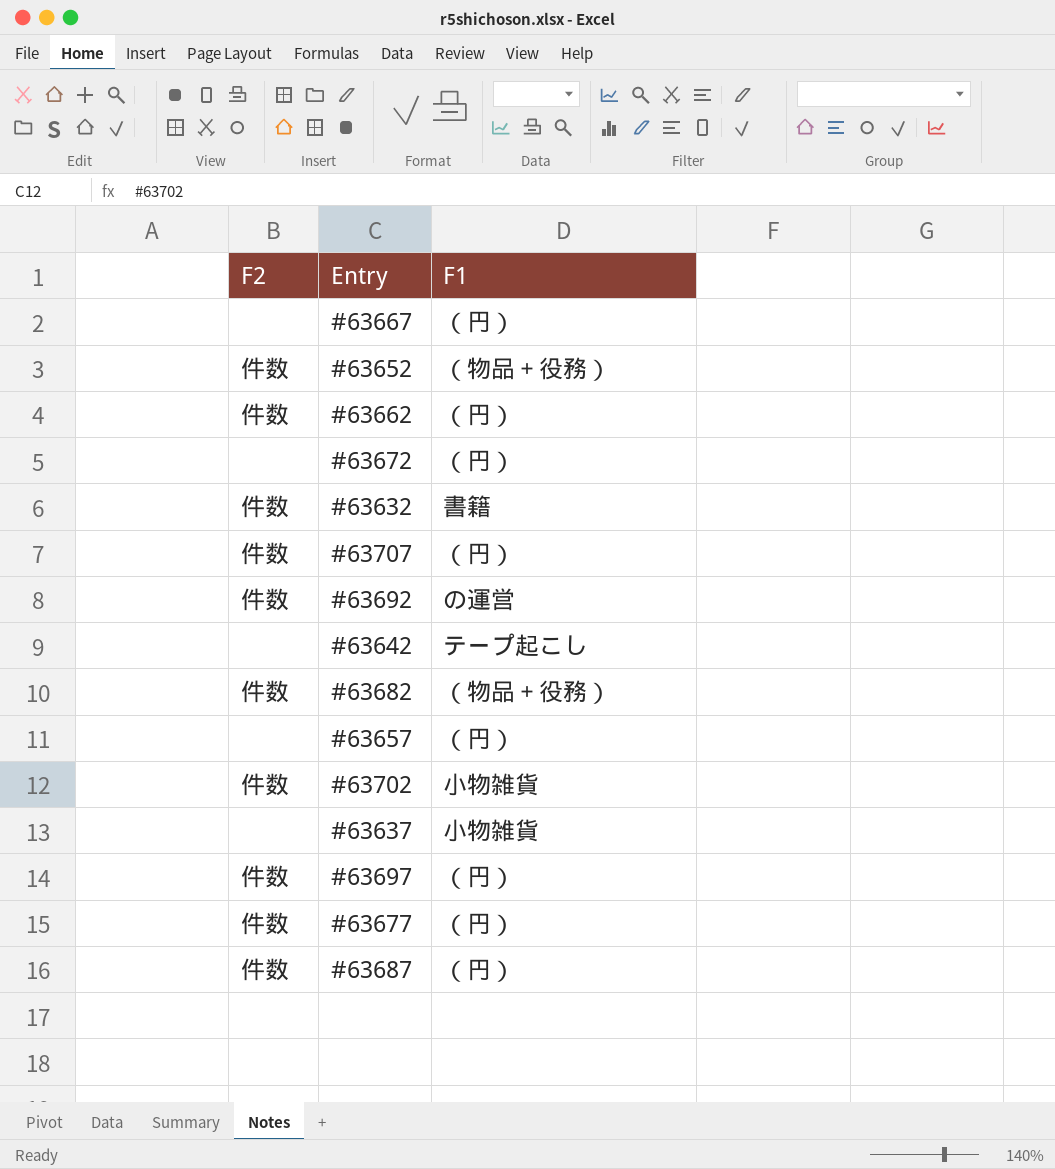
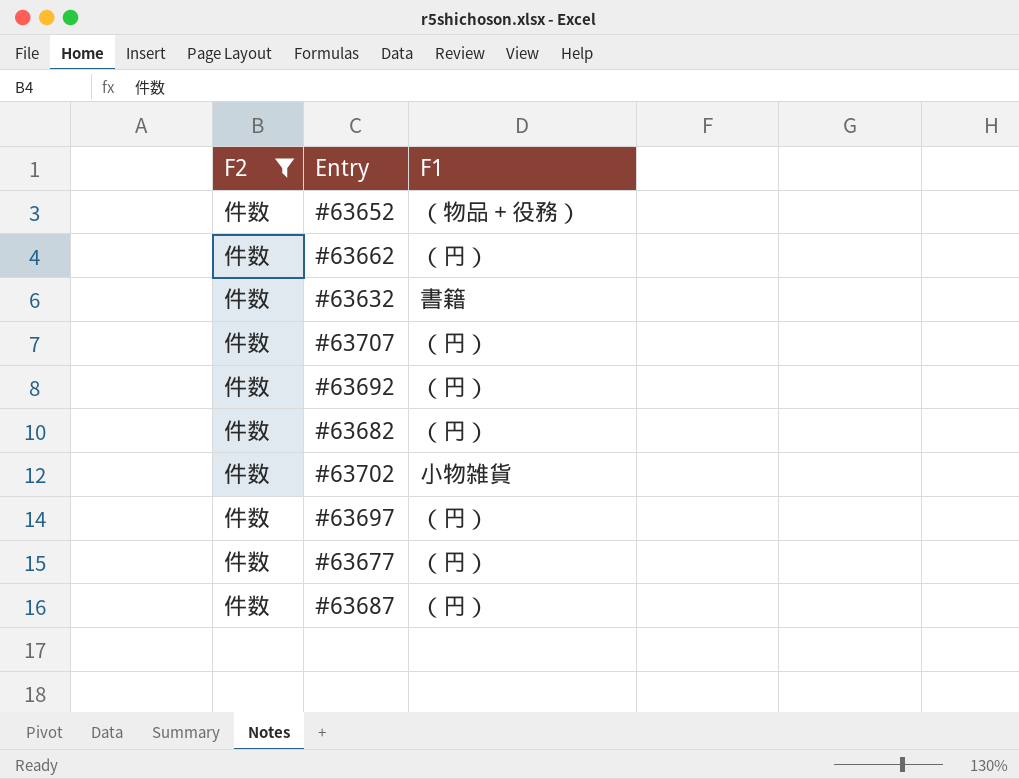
filter: none -> F2 = 件数
#63692 | F1: の運営 -> （円）
#63682 | F1: （物品＋役務） -> （円）

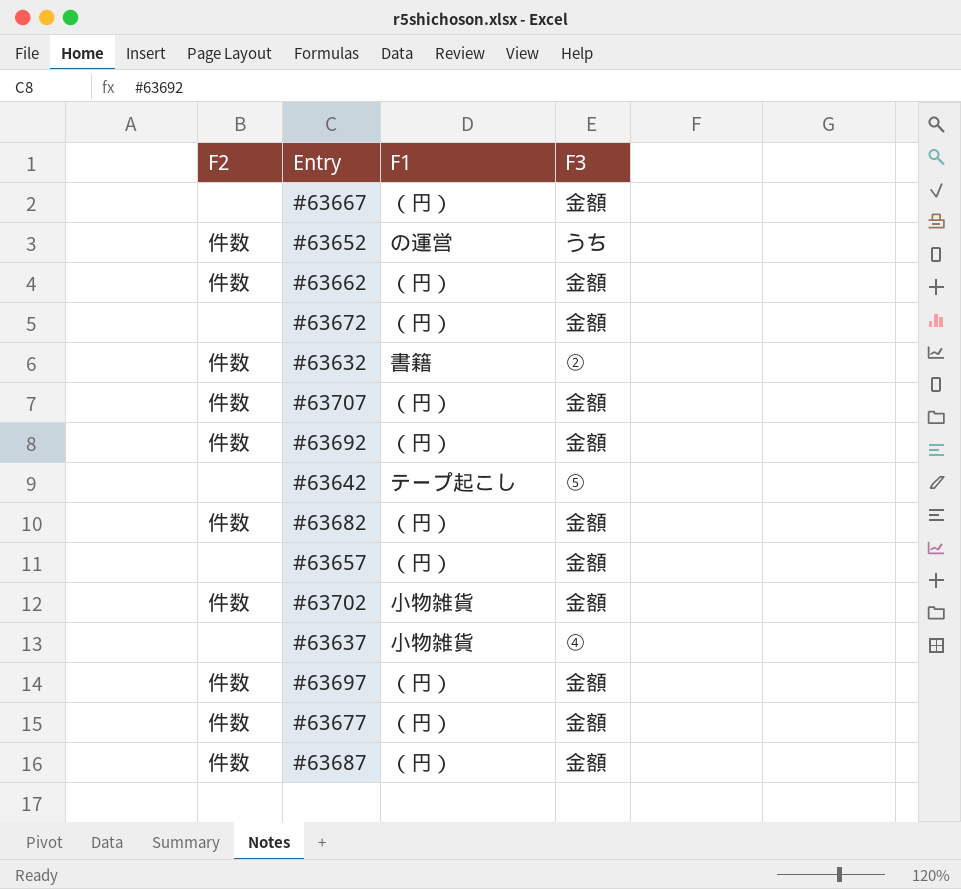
filter: F2 = 件数 -> none
column F3 | position: none -> 4
#63652 | F1: （物品＋役務） -> の運営

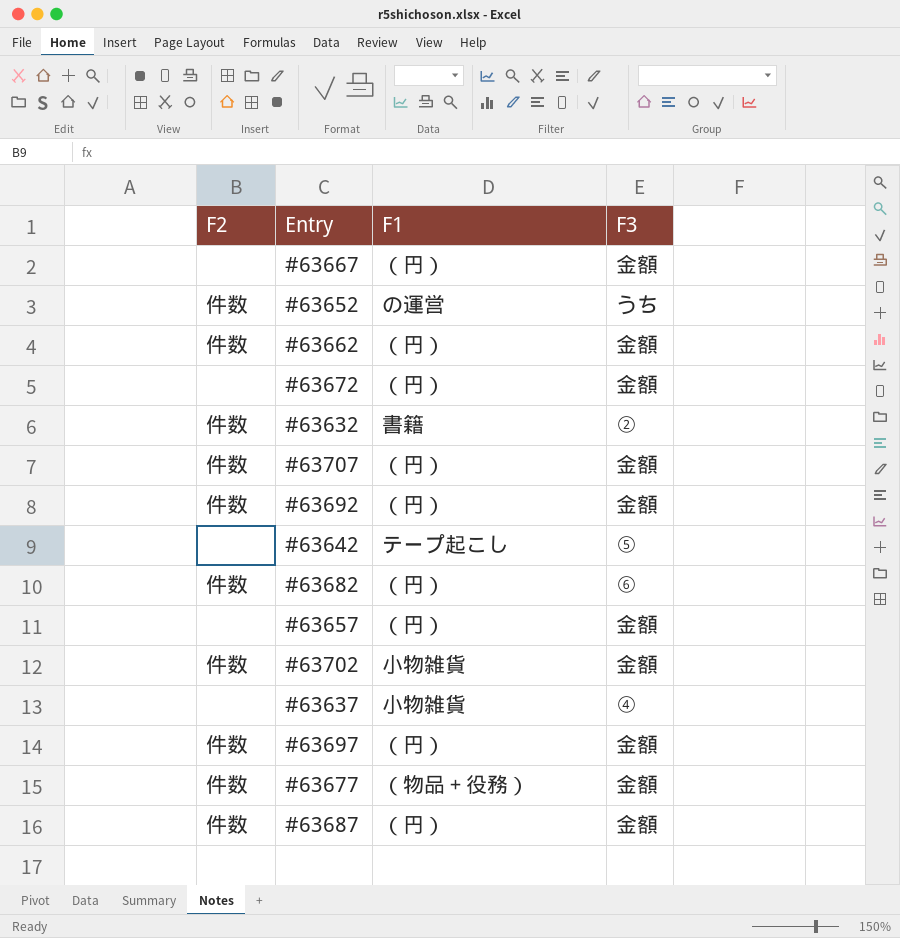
#63682 | F3: 金額 -> ⑥
#63677 | F1: （円） -> （物品＋役務）

